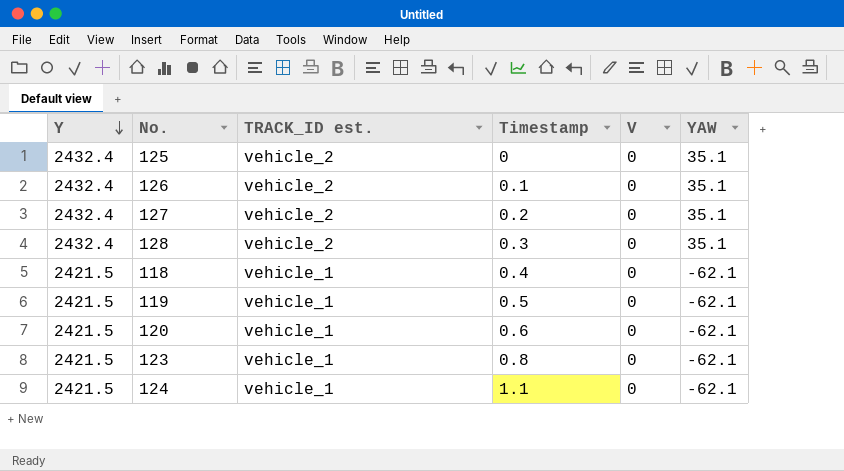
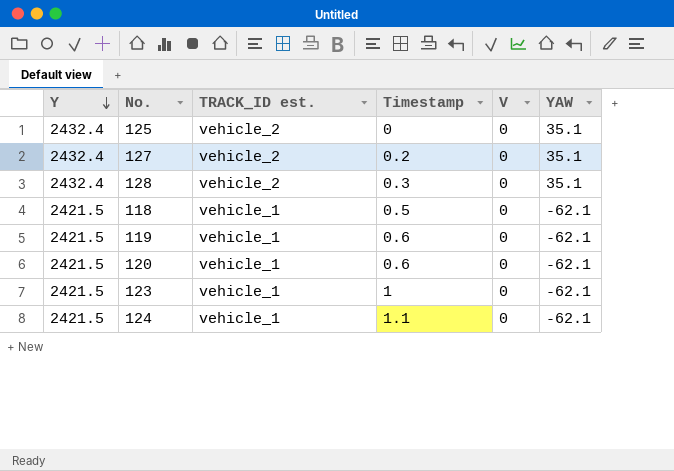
row 126: 2432.4 | vehicle_2 | 0.1 | 0 | 35.1 -> none
118 | Timestamp: 0.4 -> 0.5
119 | Timestamp: 0.5 -> 0.6
123 | Timestamp: 0.8 -> 1

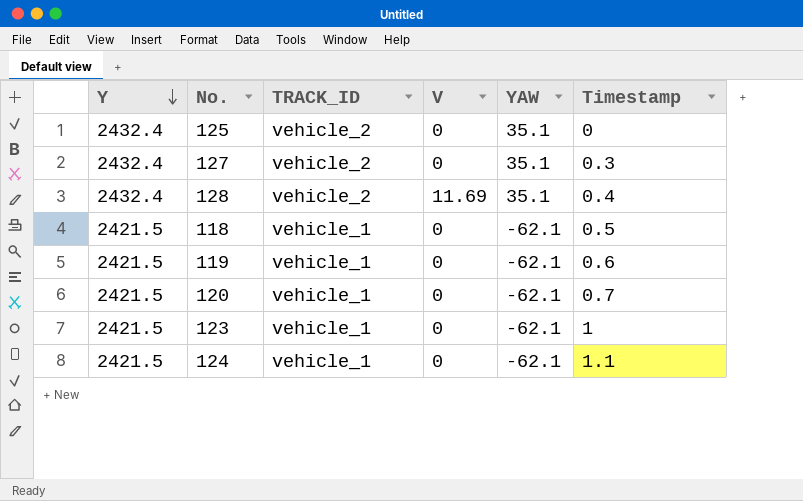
column name: TRACK_ID est. -> TRACK_ID
column Timestamp | position: 4 -> 6
127 | Timestamp: 0.2 -> 0.3
128 | V: 0 -> 11.69
128 | Timestamp: 0.3 -> 0.4
120 | Timestamp: 0.6 -> 0.7

